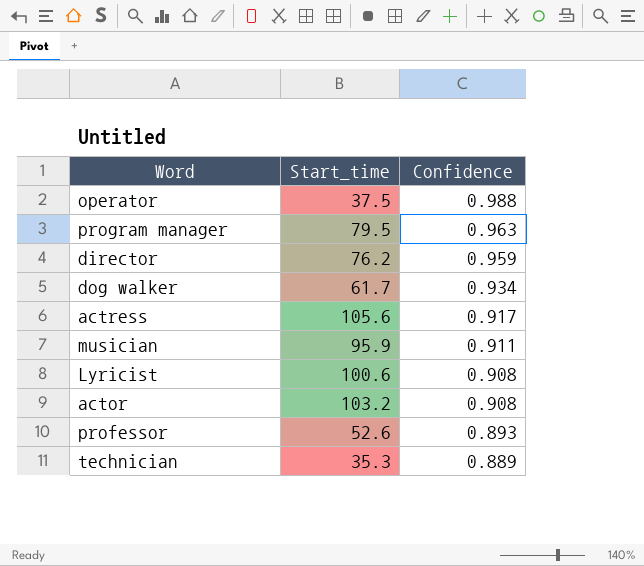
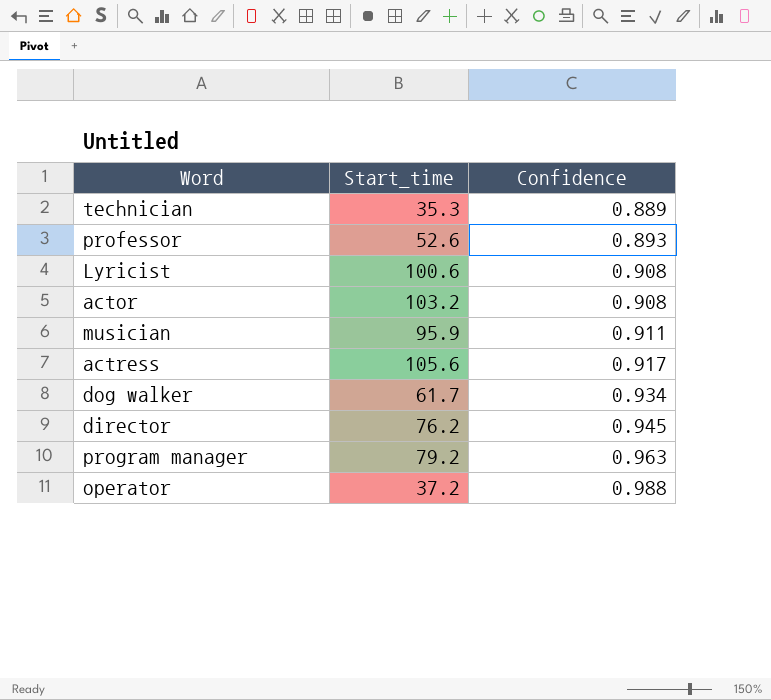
row order: Confidence descending -> Confidence ascending
director | Confidence: 0.959 -> 0.945
program manager | Start_time: 79.5 -> 79.2
operator | Start_time: 37.5 -> 37.2

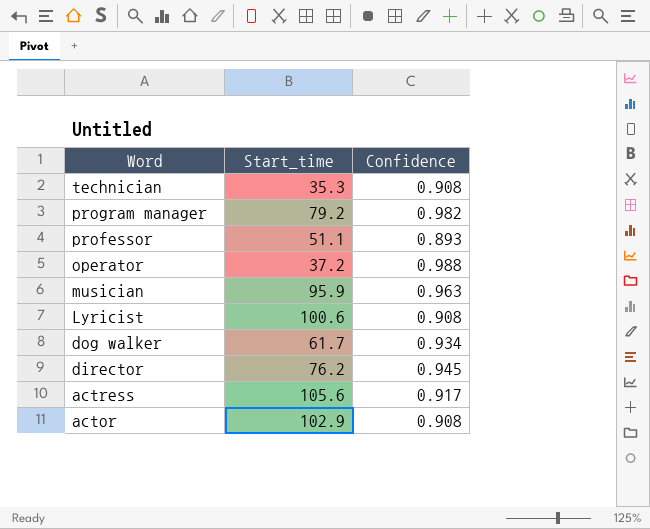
row order: Confidence ascending -> Word descending
technician | Confidence: 0.889 -> 0.908
program manager | Confidence: 0.963 -> 0.982
professor | Start_time: 52.6 -> 51.1
musician | Confidence: 0.911 -> 0.963
actor | Start_time: 103.2 -> 102.9

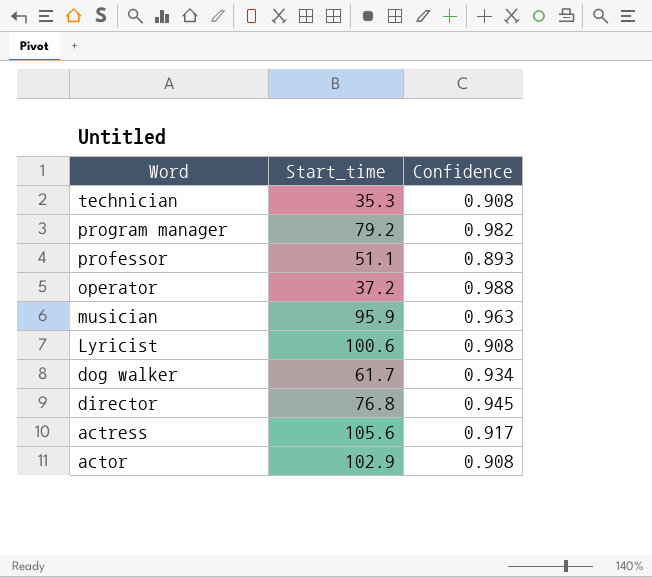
director | Start_time: 76.2 -> 76.8

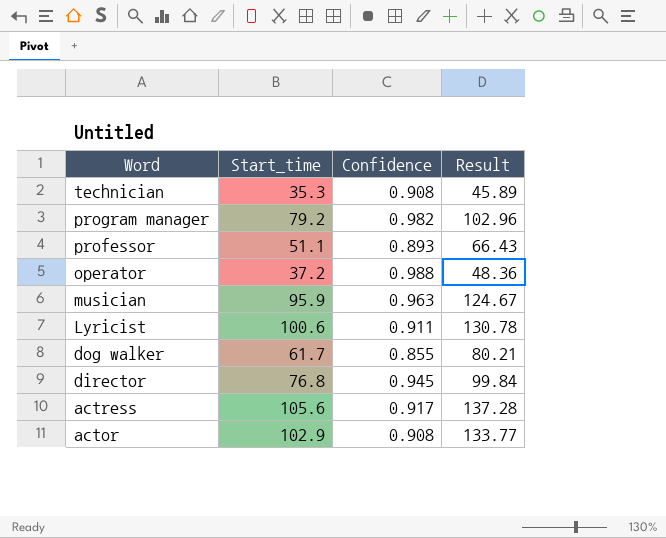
column Result | formula: none -> [Start_time] * 1.3
Lyricist | Confidence: 0.908 -> 0.911
dog walker | Confidence: 0.934 -> 0.855

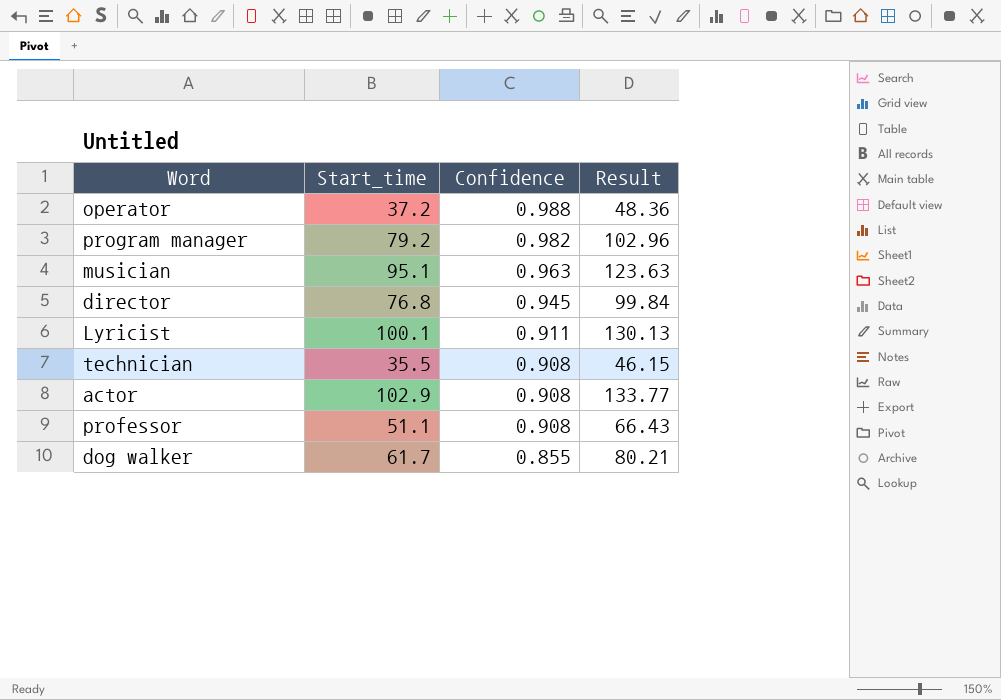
row order: Word descending -> Confidence descending
row actress: 105.6 | 0.917 | 137.28 -> none
musician | Start_time: 95.9 -> 95.1
musician | Result: 124.67 -> 123.63
Lyricist | Start_time: 100.6 -> 100.1
Lyricist | Result: 130.78 -> 130.13
technician | Start_time: 35.3 -> 35.5
technician | Result: 45.89 -> 46.15
professor | Confidence: 0.893 -> 0.908

